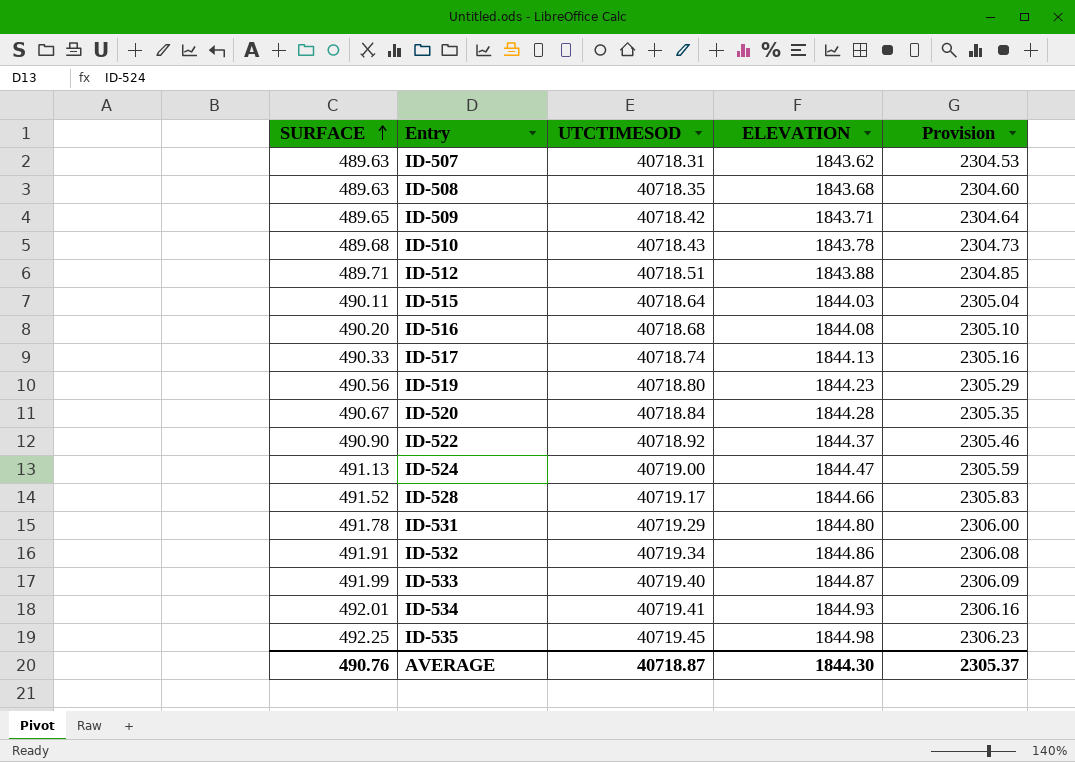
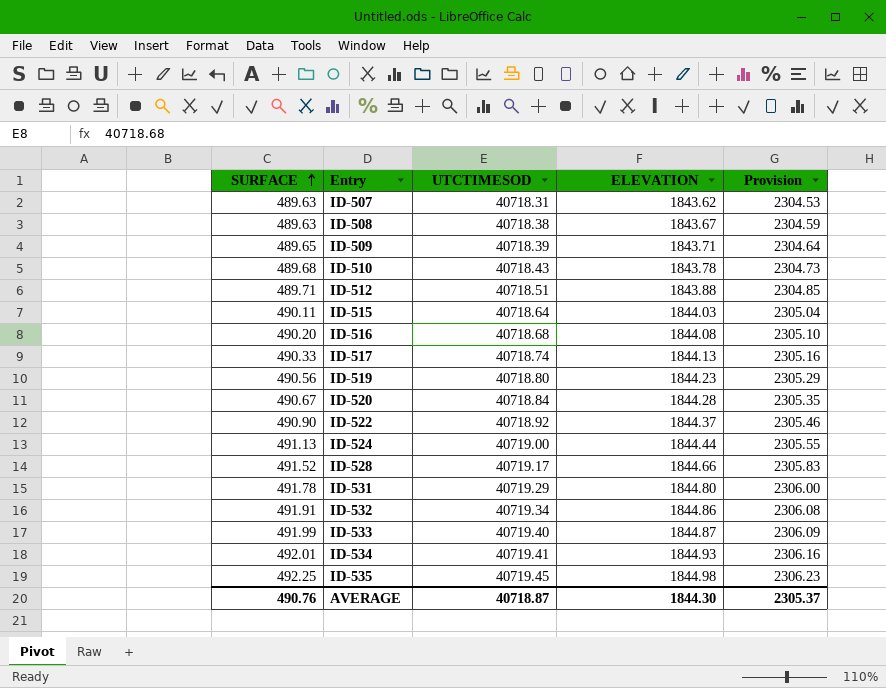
ID-508 | UTCTIMESOD: 40718.35 -> 40718.38
ID-508 | ELEVATION: 1843.68 -> 1843.67
ID-508 | Provision: 2304.60 -> 2304.59
ID-509 | UTCTIMESOD: 40718.42 -> 40718.39
ID-524 | ELEVATION: 1844.47 -> 1844.44
ID-524 | Provision: 2305.59 -> 2305.55

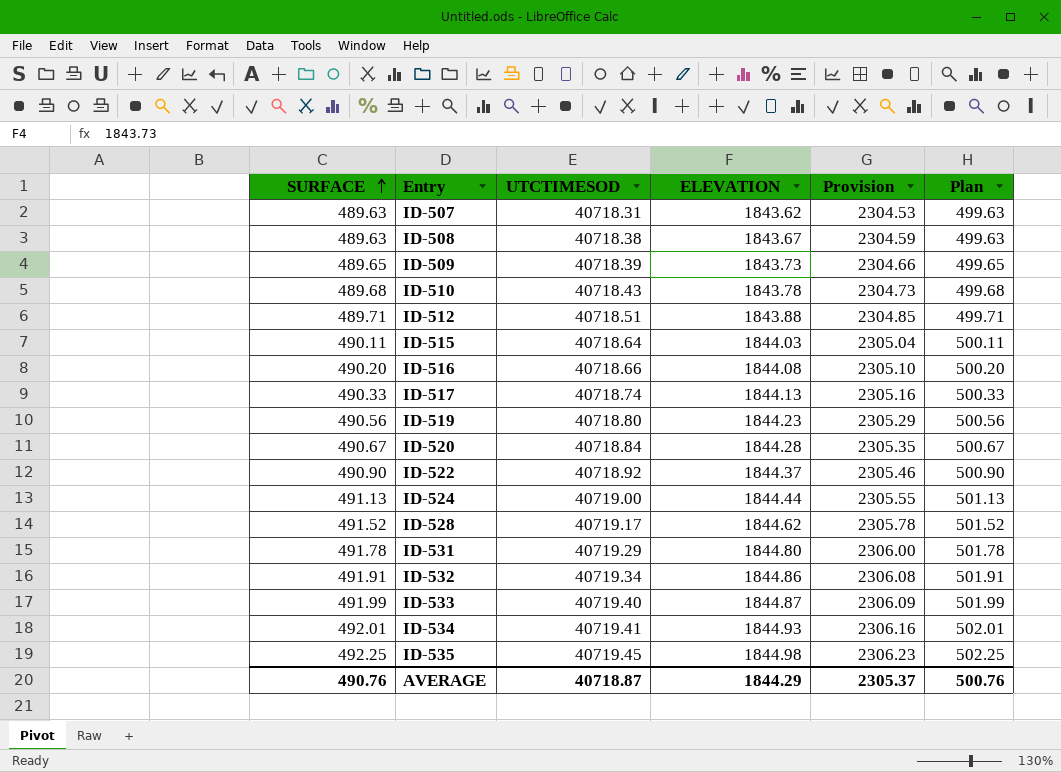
column Plan | formula: none -> [SURFACE] + 10
ID-509 | ELEVATION: 1843.71 -> 1843.73
ID-509 | Provision: 2304.64 -> 2304.66
ID-516 | UTCTIMESOD: 40718.68 -> 40718.66
ID-528 | ELEVATION: 1844.66 -> 1844.62
ID-528 | Provision: 2305.83 -> 2305.78
AVERAGE | ELEVATION: 1844.30 -> 1844.29

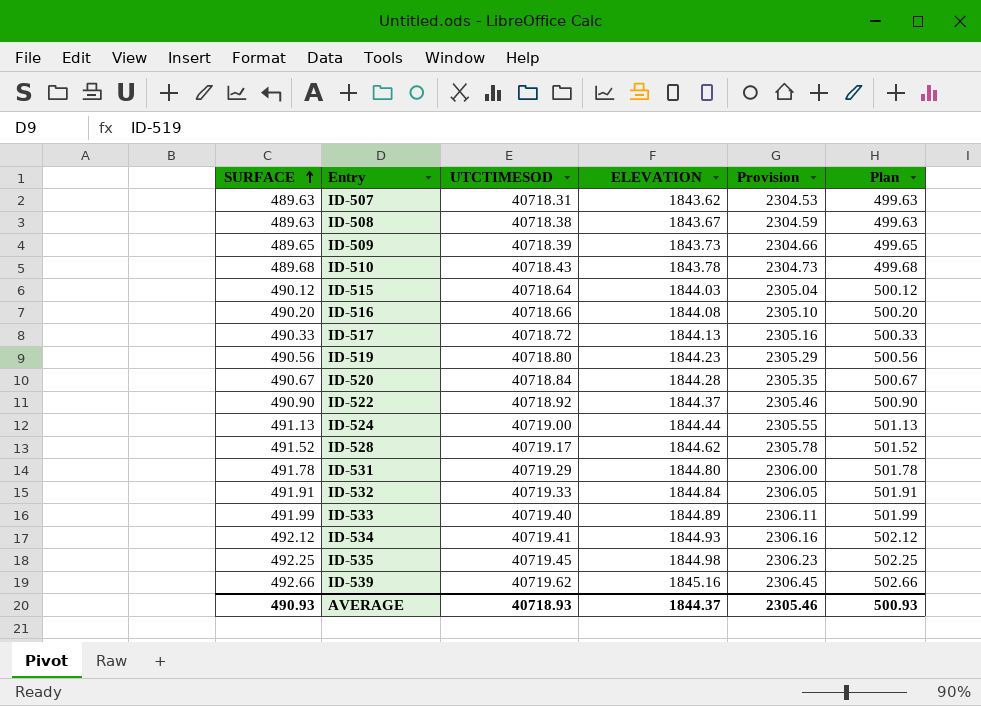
row ID-512: 489.71 | 40718.51 | 1843.88 | 2304.85 | 499.71 -> none
ID-515 | SURFACE: 490.11 -> 490.12
ID-515 | Plan: 500.11 -> 500.12
ID-517 | UTCTIMESOD: 40718.74 -> 40718.72
ID-532 | UTCTIMESOD: 40719.34 -> 40719.33
ID-532 | ELEVATION: 1844.86 -> 1844.84
ID-532 | Provision: 2306.08 -> 2306.05
ID-533 | ELEVATION: 1844.87 -> 1844.89
ID-533 | Provision: 2306.09 -> 2306.11
ID-534 | SURFACE: 492.01 -> 492.12
ID-534 | Plan: 502.01 -> 502.12
row ID-539: none -> 492.66 | 40719.62 | 1845.16 | 2306.45 | 502.66
AVERAGE | SURFACE: 490.76 -> 490.93
AVERAGE | UTCTIMESOD: 40718.87 -> 40718.93
AVERAGE | ELEVATION: 1844.29 -> 1844.37
AVERAGE | Provision: 2305.37 -> 2305.46
AVERAGE | Plan: 500.76 -> 500.93

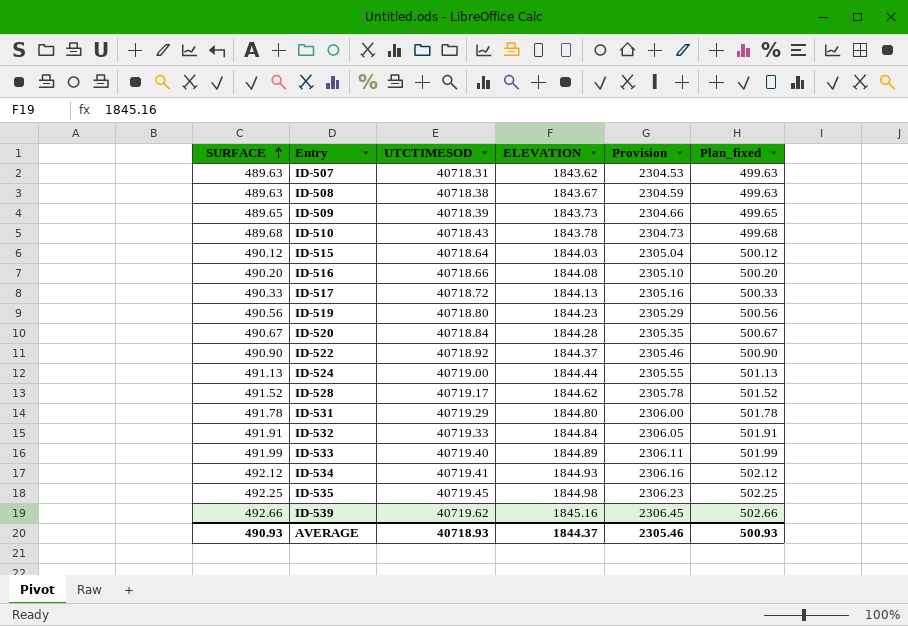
column name: Plan -> Plan_fixed

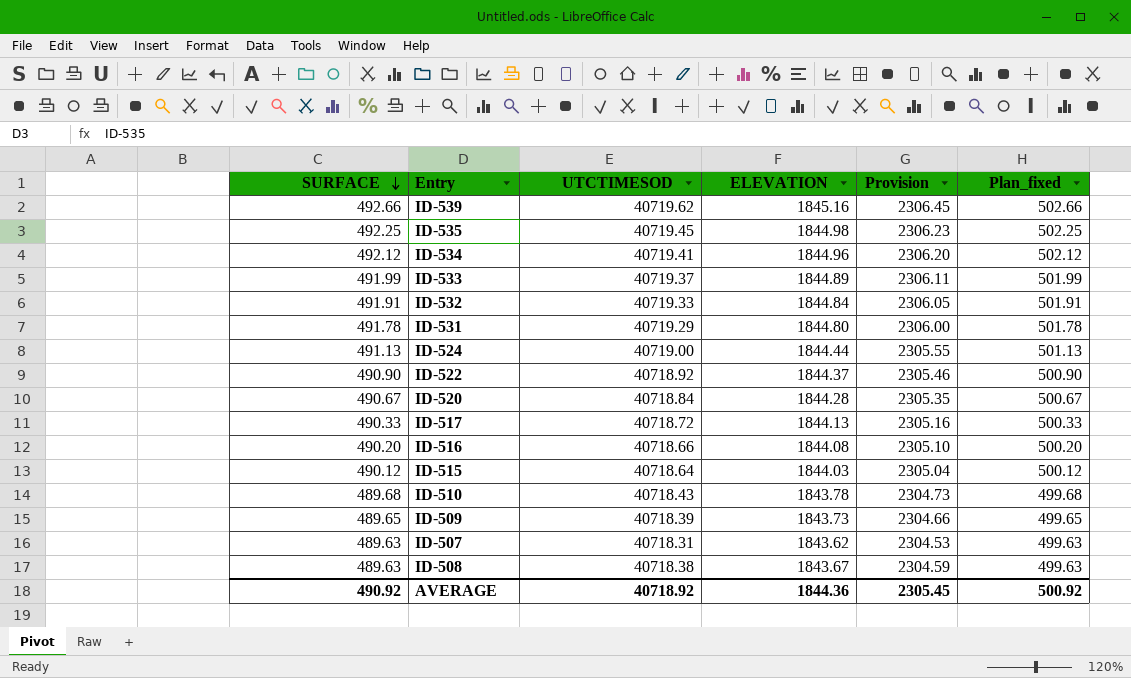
row order: SURFACE ascending -> SURFACE descending
row ID-519: 490.56 | 40718.80 | 1844.23 | 2305.29 | 500.56 -> none
row ID-528: 491.52 | 40719.17 | 1844.62 | 2305.78 | 501.52 -> none
ID-534 | ELEVATION: 1844.93 -> 1844.96
ID-534 | Provision: 2306.16 -> 2306.20
ID-533 | UTCTIMESOD: 40719.40 -> 40719.37
AVERAGE | SURFACE: 490.93 -> 490.92
AVERAGE | UTCTIMESOD: 40718.93 -> 40718.92
AVERAGE | ELEVATION: 1844.37 -> 1844.36
AVERAGE | Provision: 2305.46 -> 2305.45
AVERAGE | Plan_fixed: 500.93 -> 500.92

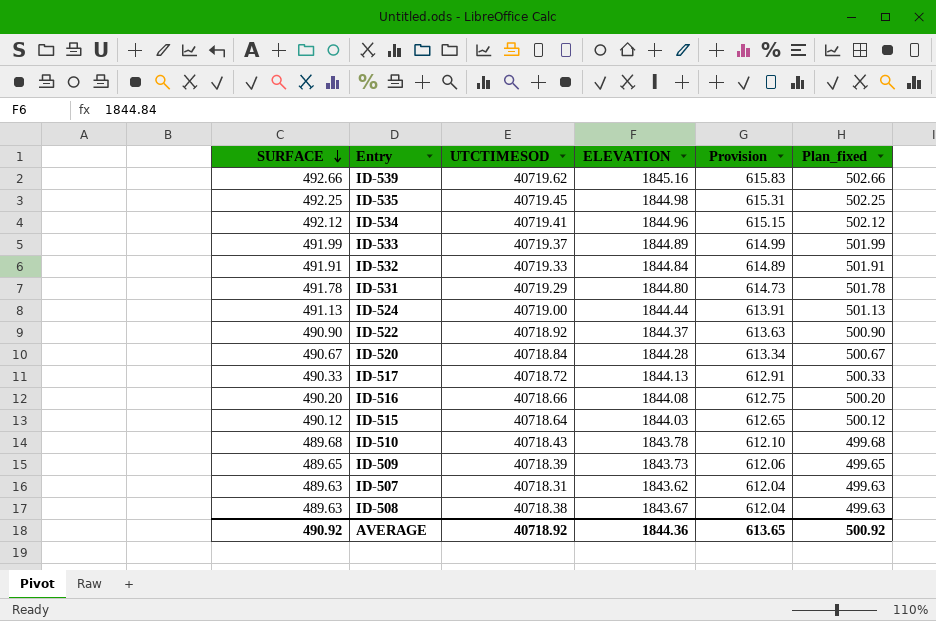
column Provision | formula: [ELEVATION] * 1.25 -> [SURFACE] * 1.25
AVERAGE | Provision: 2305.45 -> 613.65

